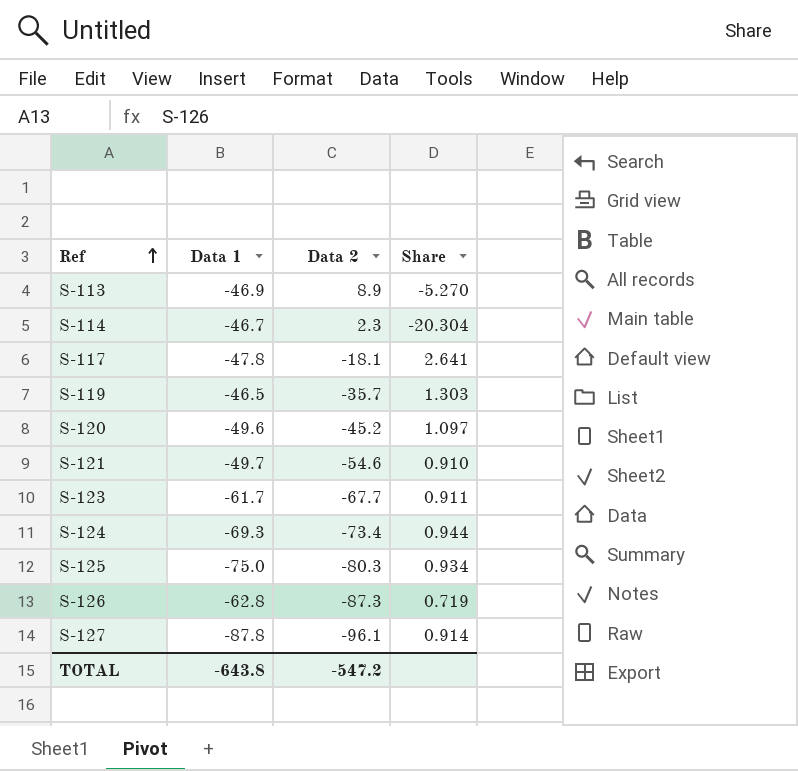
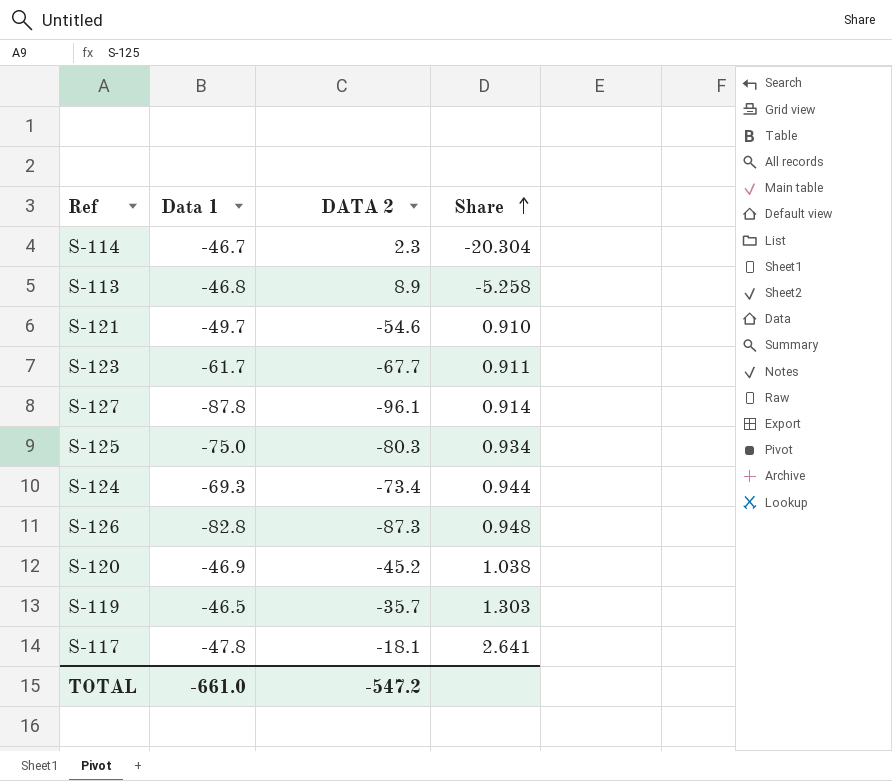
row order: Ref ascending -> Share ascending
column name: Data 2 -> DATA 2
S-113 | Data 1: -46.9 -> -46.8
S-113 | Share: -5.270 -> -5.258
S-126 | Data 1: -62.8 -> -82.8
S-126 | Share: 0.719 -> 0.948
S-120 | Data 1: -49.6 -> -46.9
S-120 | Share: 1.097 -> 1.038
TOTAL | Data 1: -643.8 -> -661.0

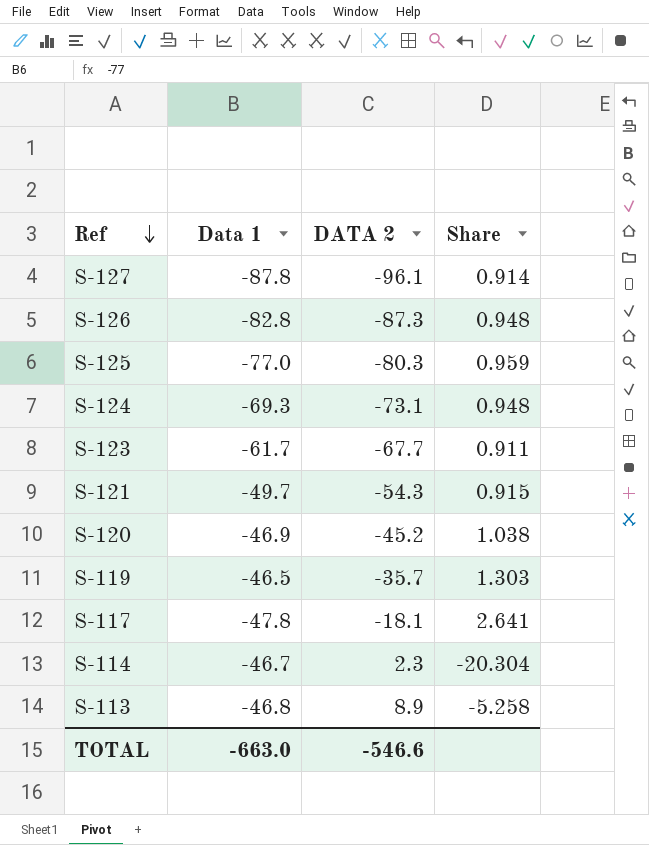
row order: Share ascending -> Ref descending
S-125 | Data 1: -75.0 -> -77.0
S-125 | Share: 0.934 -> 0.959
S-124 | DATA 2: -73.4 -> -73.1
S-124 | Share: 0.944 -> 0.948
S-121 | DATA 2: -54.6 -> -54.3
S-121 | Share: 0.910 -> 0.915
TOTAL | Data 1: -661.0 -> -663.0
TOTAL | DATA 2: -547.2 -> -546.6

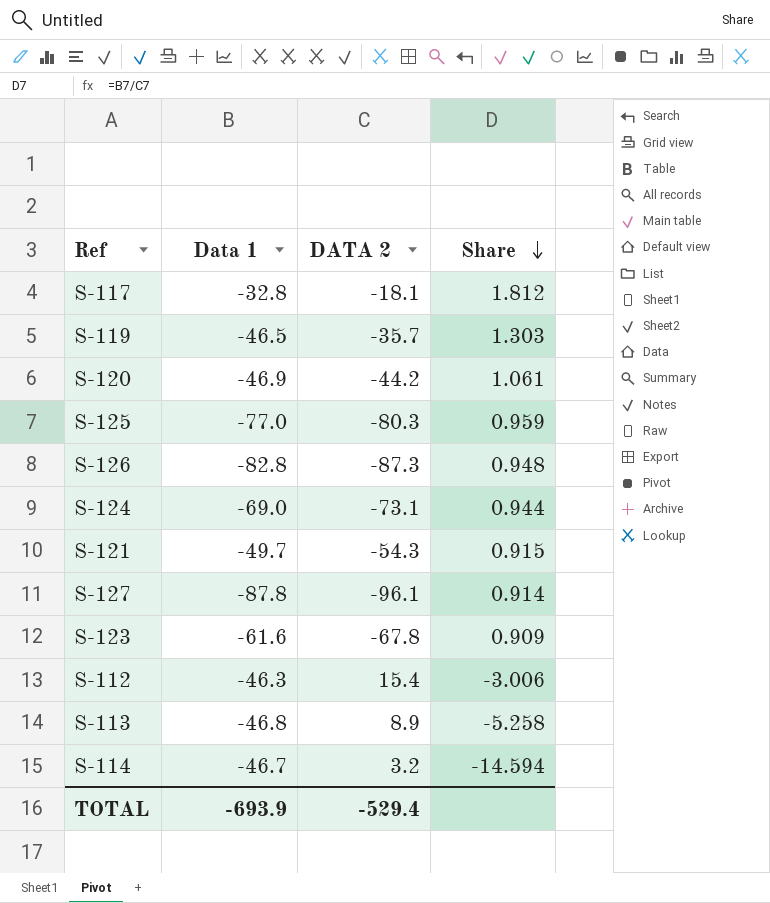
row order: Ref descending -> Share descending
S-117 | Data 1: -47.8 -> -32.8
S-117 | Share: 2.641 -> 1.812
S-120 | DATA 2: -45.2 -> -44.2
S-120 | Share: 1.038 -> 1.061
S-124 | Data 1: -69.3 -> -69.0
S-124 | Share: 0.948 -> 0.944
S-123 | Data 1: -61.7 -> -61.6
S-123 | DATA 2: -67.7 -> -67.8
S-123 | Share: 0.911 -> 0.909
row S-112: none -> -46.3 | 15.4 | -3.006
S-114 | DATA 2: 2.3 -> 3.2
S-114 | Share: -20.304 -> -14.594
TOTAL | Data 1: -663.0 -> -693.9
TOTAL | DATA 2: -546.6 -> -529.4

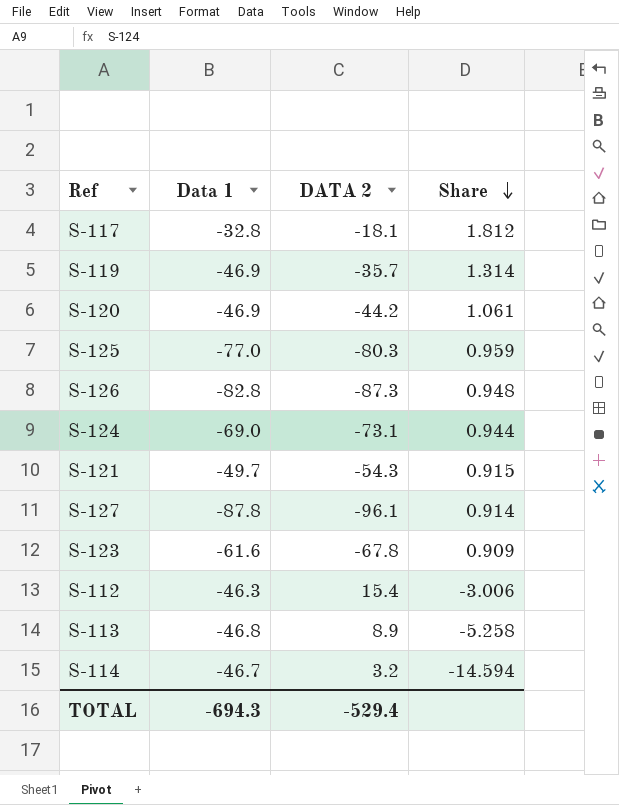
S-119 | Data 1: -46.5 -> -46.9
S-119 | Share: 1.303 -> 1.314
TOTAL | Data 1: -693.9 -> -694.3

